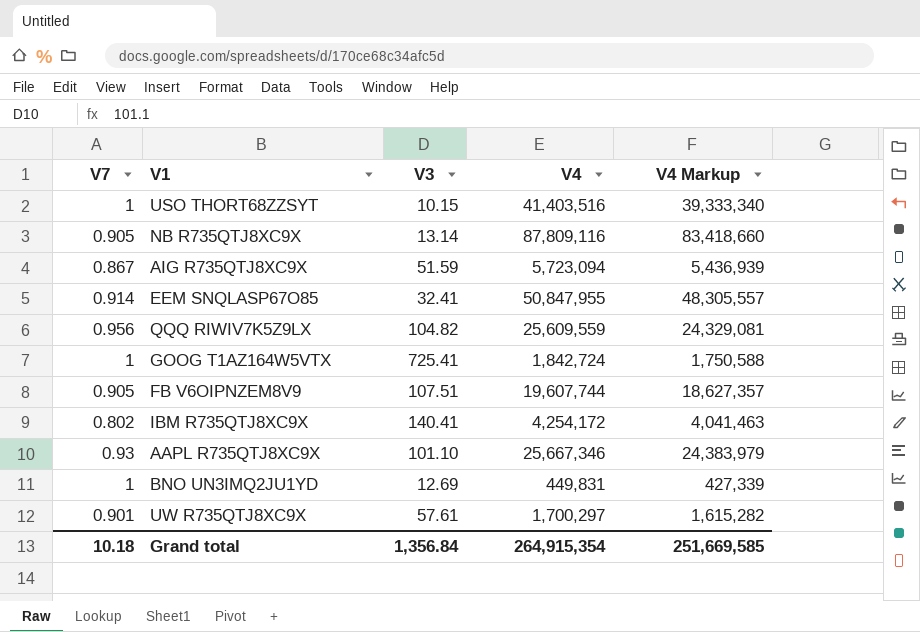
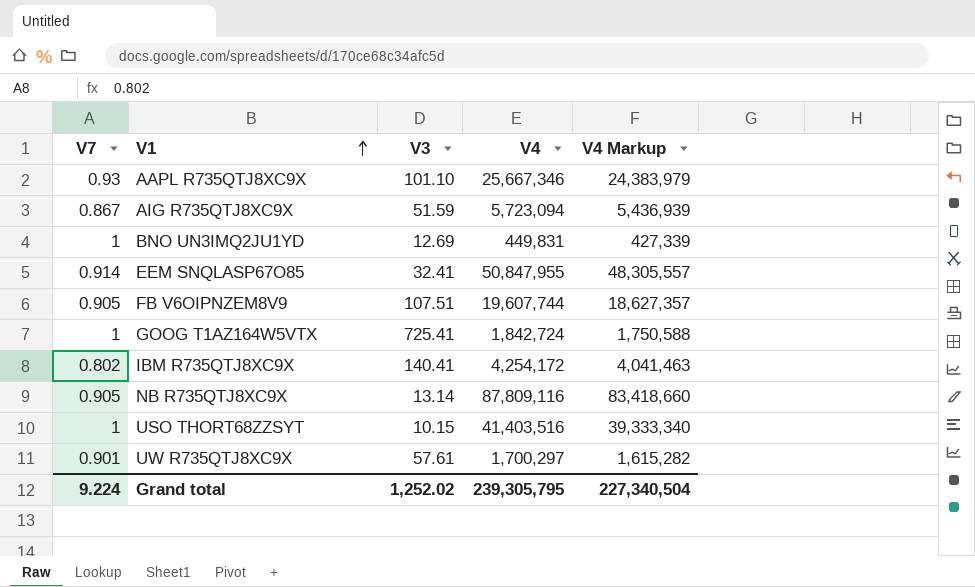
row order: none -> V1 ascending
row QQQ RIWIV7K5Z9LX: 0.956 | 104.82 | 25,609,559 | 24,329,081 -> none
Grand total | V7: 10.18 -> 9.224
Grand total | V3: 1,356.84 -> 1,252.02
Grand total | V4: 264,915,354 -> 239,305,795
Grand total | V4 Markup: 251,669,585 -> 227,340,504

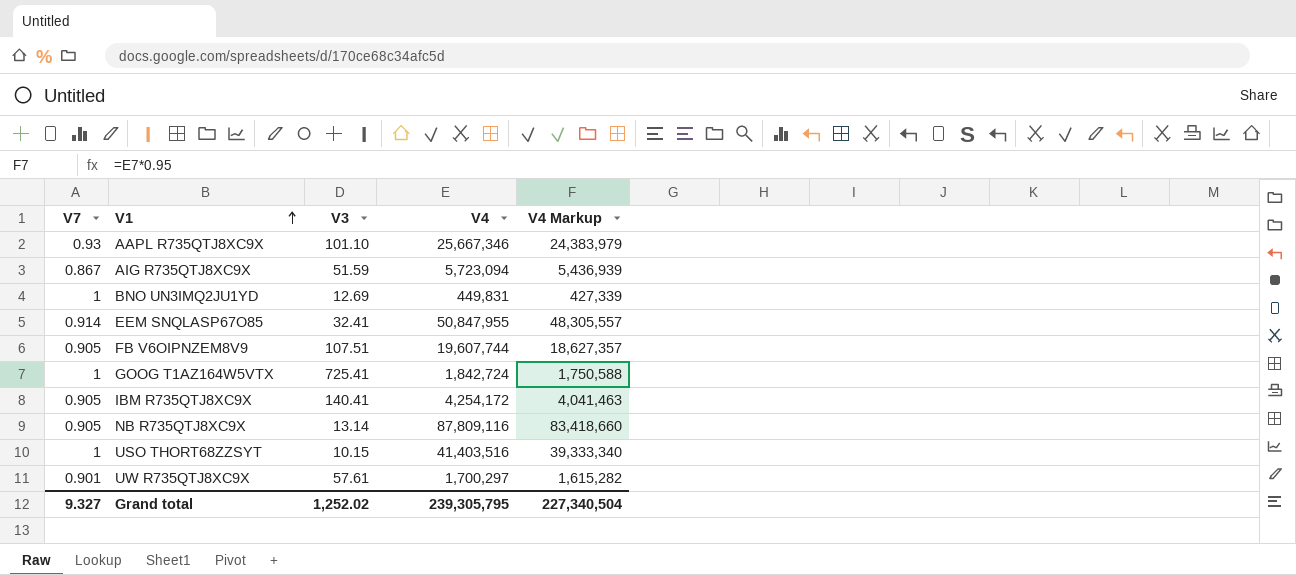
IBM R735QTJ8XC9X | V7: 0.802 -> 0.905
Grand total | V7: 9.224 -> 9.327

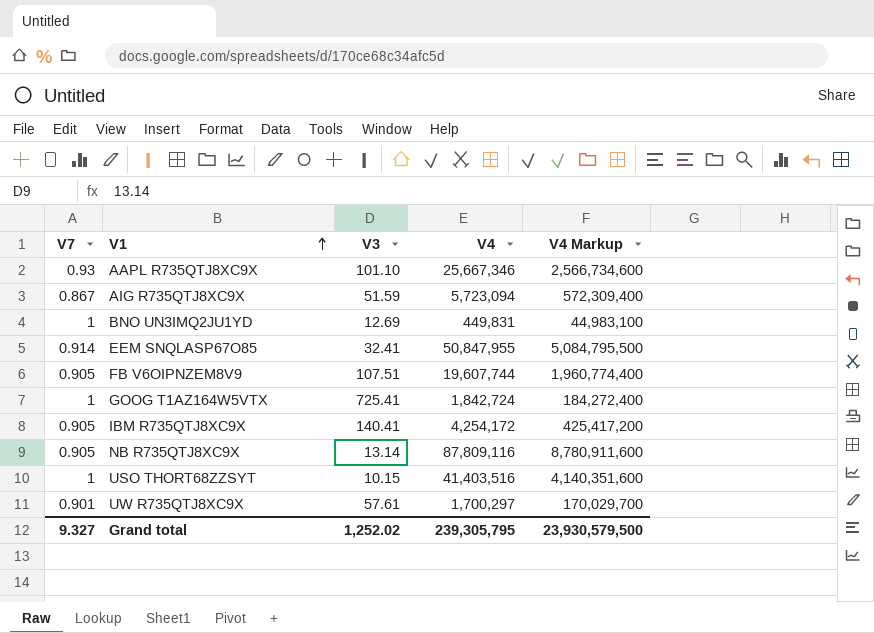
column V4 Markup | formula: [V4] * 0.95 -> [V4] * 100
Grand total | V4 Markup: 227,340,504 -> 23,930,579,500

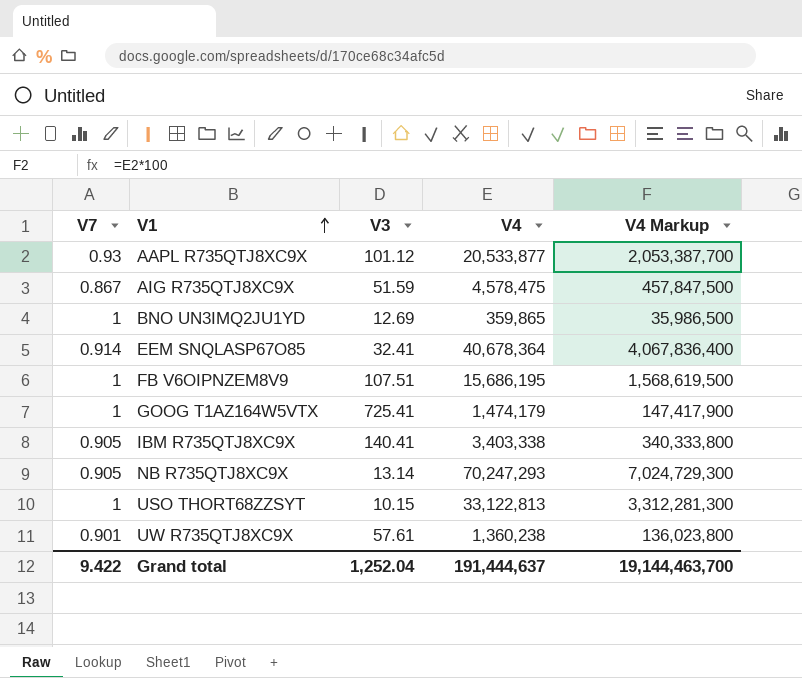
AAPL R735QTJ8XC9X | V3: 101.10 -> 101.12
AAPL R735QTJ8XC9X | V4: 25,667,346 -> 20,533,877
AAPL R735QTJ8XC9X | V4 Markup: 2,566,734,600 -> 2,053,387,700
AIG R735QTJ8XC9X | V4: 5,723,094 -> 4,578,475
AIG R735QTJ8XC9X | V4 Markup: 572,309,400 -> 457,847,500
BNO UN3IMQ2JU1YD | V4: 449,831 -> 359,865
BNO UN3IMQ2JU1YD | V4 Markup: 44,983,100 -> 35,986,500
EEM SNQLASP67O85 | V4: 50,847,955 -> 40,678,364
EEM SNQLASP67O85 | V4 Markup: 5,084,795,500 -> 4,067,836,400
FB V6OIPNZEM8V9 | V7: 0.905 -> 1
FB V6OIPNZEM8V9 | V4: 19,607,744 -> 15,686,195
FB V6OIPNZEM8V9 | V4 Markup: 1,960,774,400 -> 1,568,619,500
GOOG T1AZ164W5VTX | V4: 1,842,724 -> 1,474,179
GOOG T1AZ164W5VTX | V4 Markup: 184,272,400 -> 147,417,900
IBM R735QTJ8XC9X | V4: 4,254,172 -> 3,403,338
IBM R735QTJ8XC9X | V4 Markup: 425,417,200 -> 340,333,800
NB R735QTJ8XC9X | V4: 87,809,116 -> 70,247,293
NB R735QTJ8XC9X | V4 Markup: 8,780,911,600 -> 7,024,729,300
USO THORT68ZZSYT | V4: 41,403,516 -> 33,122,813
USO THORT68ZZSYT | V4 Markup: 4,140,351,600 -> 3,312,281,300
UW R735QTJ8XC9X | V4: 1,700,297 -> 1,360,238
UW R735QTJ8XC9X | V4 Markup: 170,029,700 -> 136,023,800
Grand total | V7: 9.327 -> 9.422
Grand total | V3: 1,252.02 -> 1,252.04
Grand total | V4: 239,305,795 -> 191,444,637
Grand total | V4 Markup: 23,930,579,500 -> 19,144,463,700

